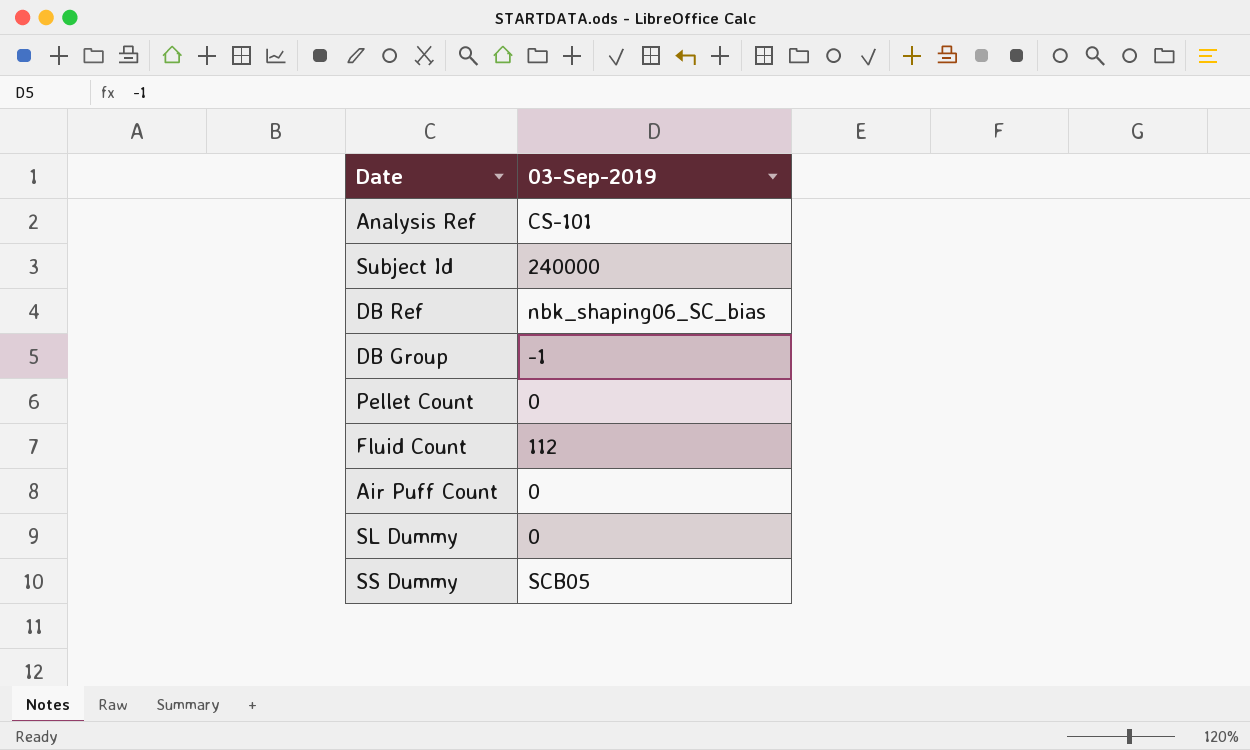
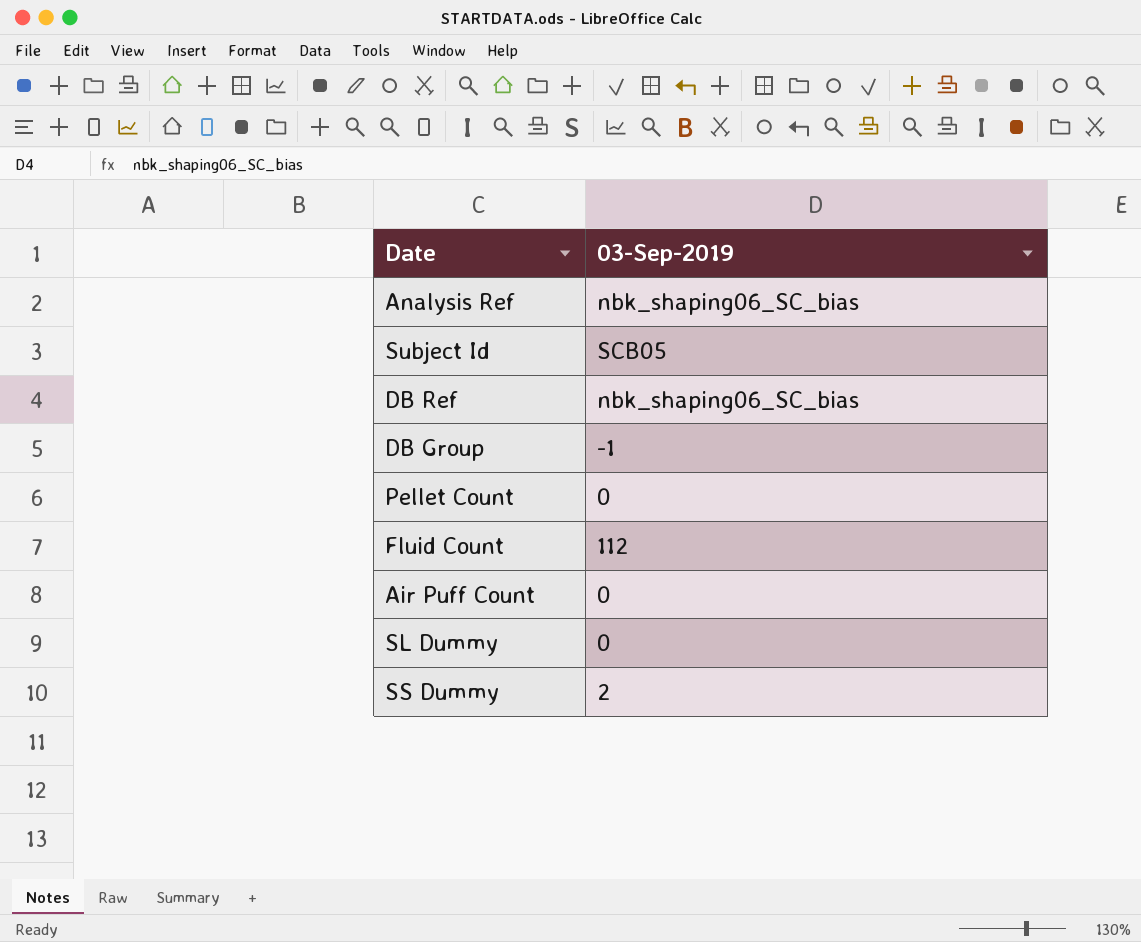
Analysis Ref | 03-Sep-2019: CS-101 -> nbk_shaping06_SC_bias
Subject Id | 03-Sep-2019: 240000 -> SCB05
SS Dummy | 03-Sep-2019: SCB05 -> 2

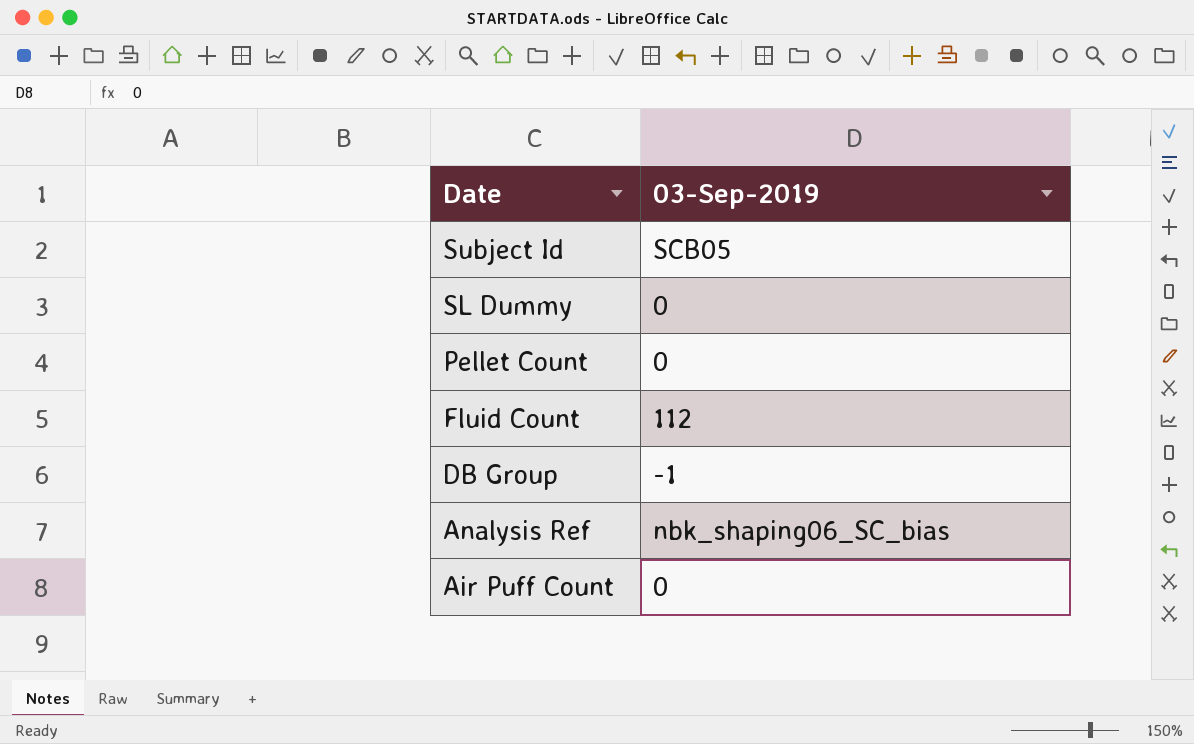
row order: none -> Date descending
row DB Ref: nbk_shaping06_SC_bias -> none
row SS Dummy: 2 -> none

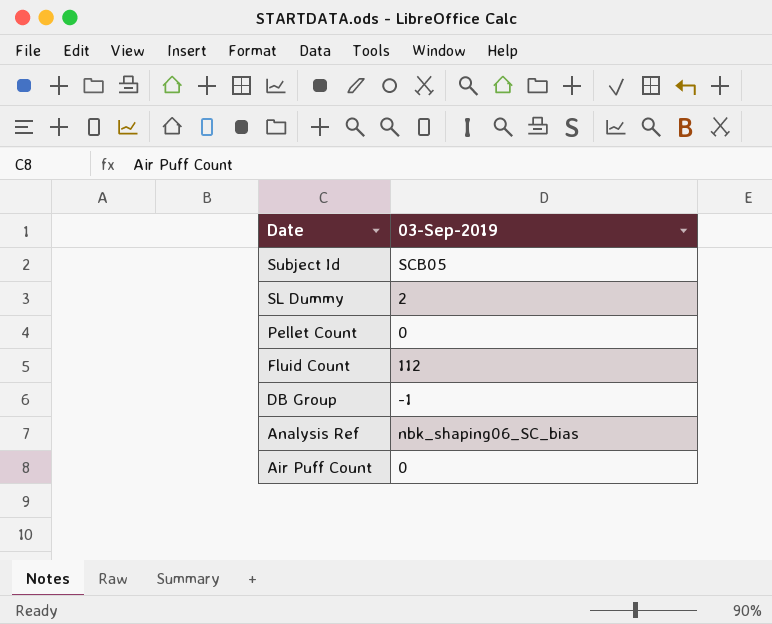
SL Dummy | 03-Sep-2019: 0 -> 2

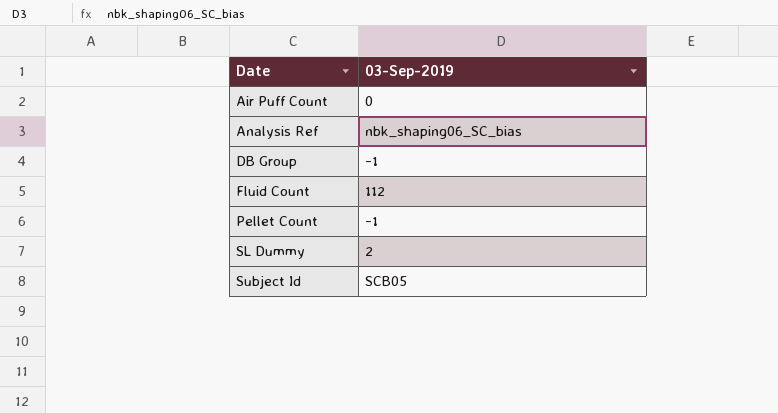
row order: Date descending -> Date ascending
Pellet Count | 03-Sep-2019: 0 -> -1

